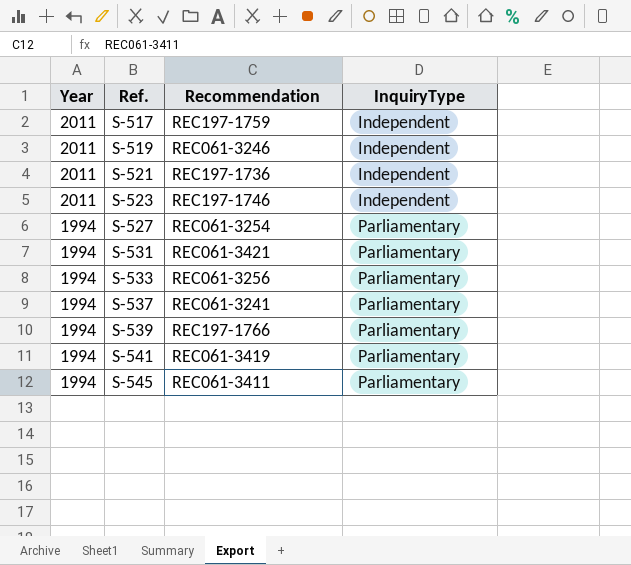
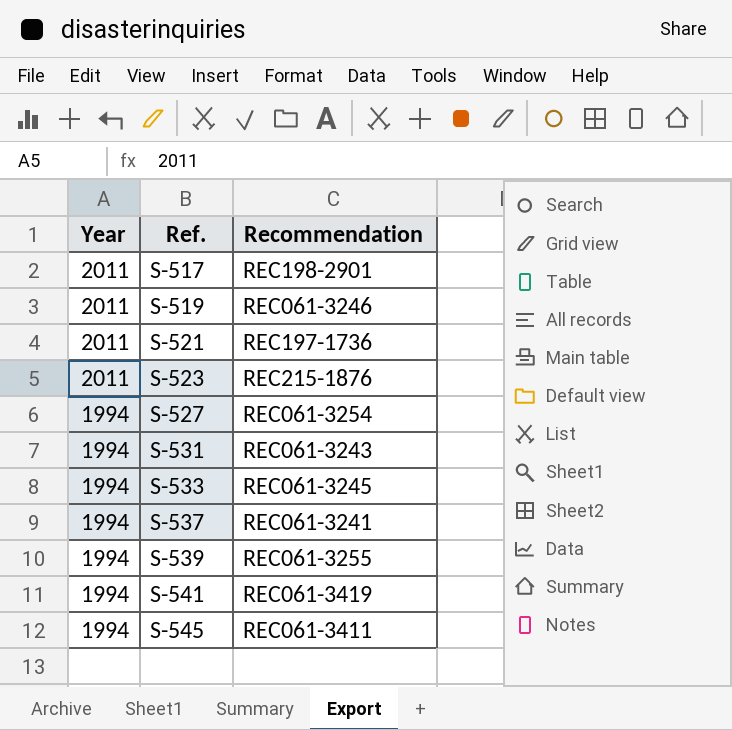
column InquiryType | position: 4 -> none
S-517 | Recommendation: REC197-1759 -> REC198-2901
S-523 | Recommendation: REC197-1746 -> REC215-1876
S-531 | Recommendation: REC061-3421 -> REC061-3243
S-533 | Recommendation: REC061-3256 -> REC061-3245
S-539 | Recommendation: REC197-1766 -> REC061-3255

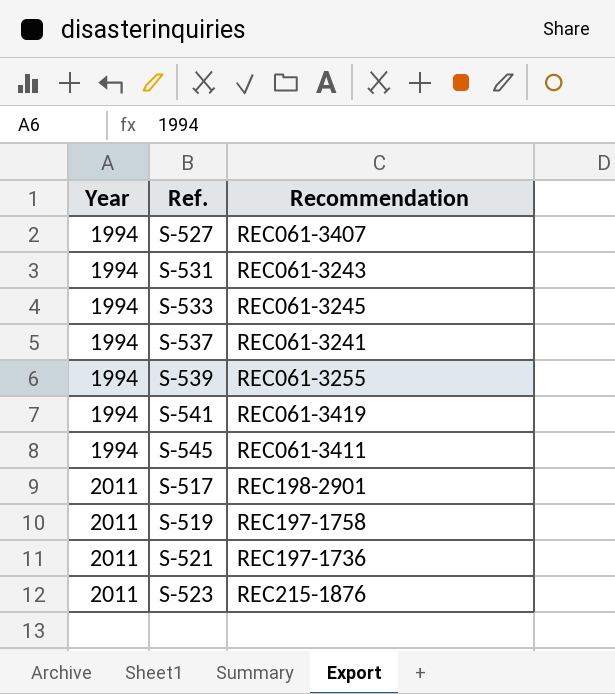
row order: Year descending -> Year ascending
S-527 | Recommendation: REC061-3254 -> REC061-3407
S-519 | Recommendation: REC061-3246 -> REC197-1758

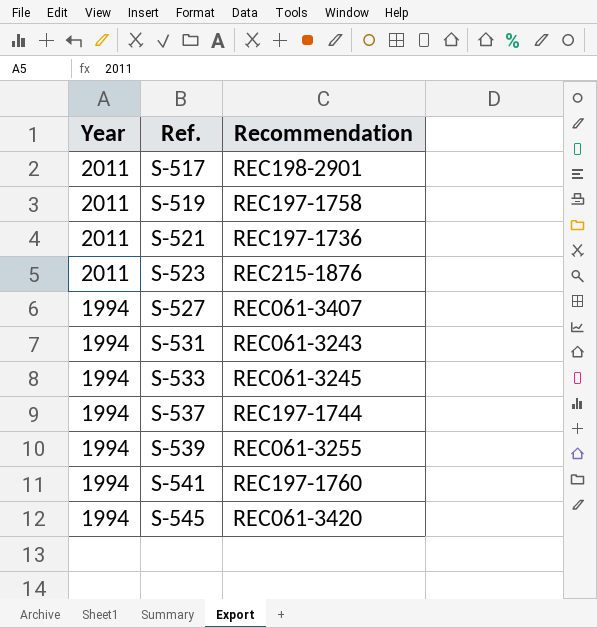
row order: Year ascending -> Year descending
S-537 | Recommendation: REC061-3241 -> REC197-1744
S-541 | Recommendation: REC061-3419 -> REC197-1760
S-545 | Recommendation: REC061-3411 -> REC061-3420

